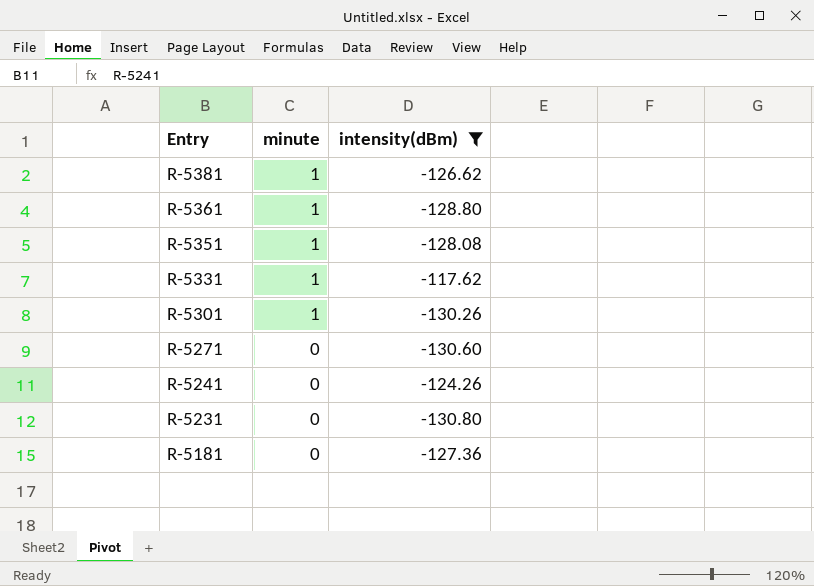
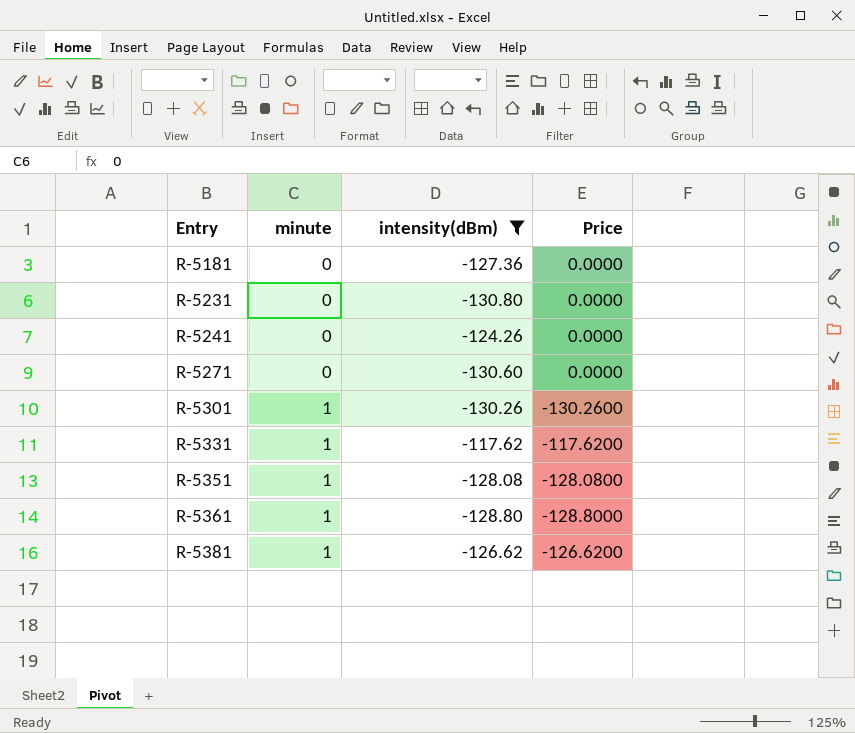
row order: Entry descending -> Entry ascending
column Price | formula: none -> [minute] * [intensity(dBm)]

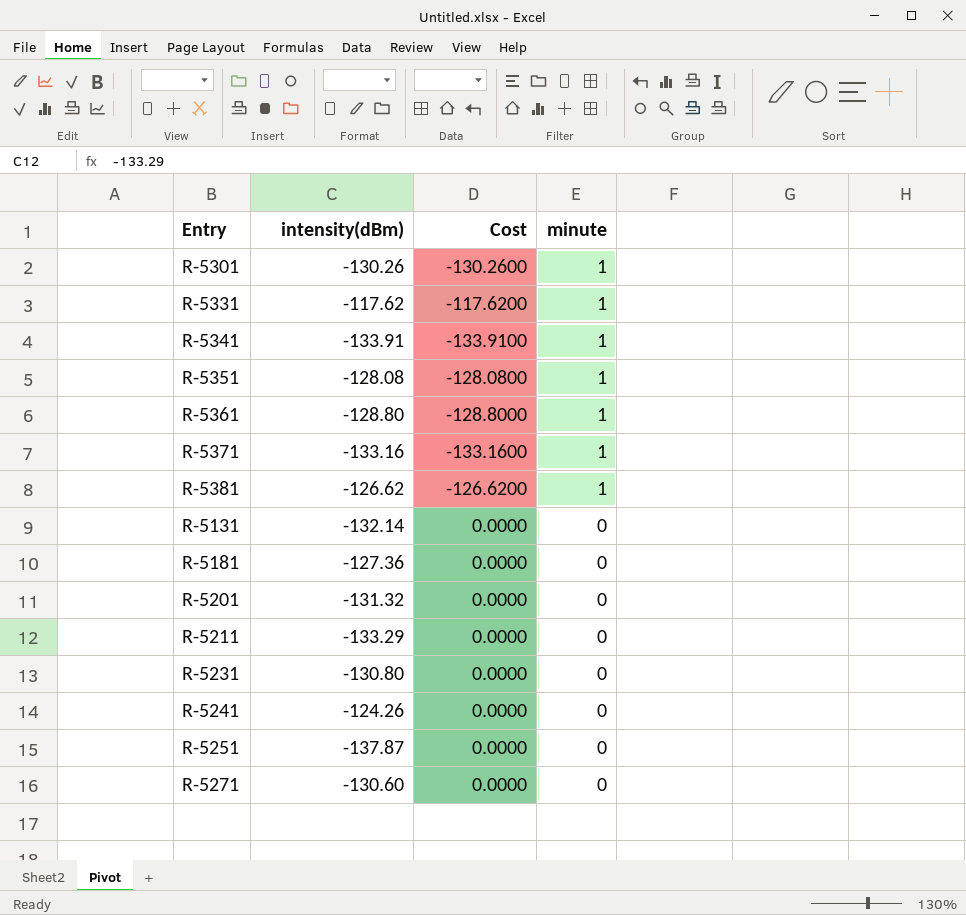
filter: intensity(dBm) >= -130.80 -> none
row order: Entry ascending -> minute descending
column name: Price -> Cost
column minute | position: 2 -> 4

